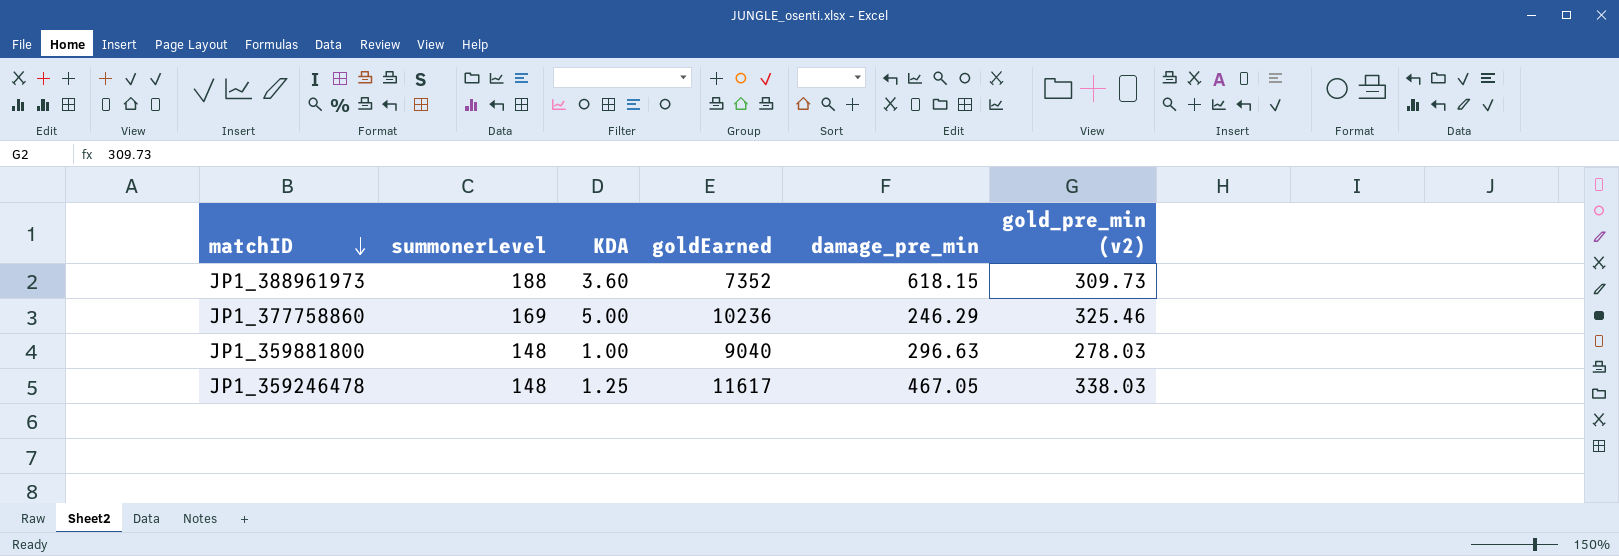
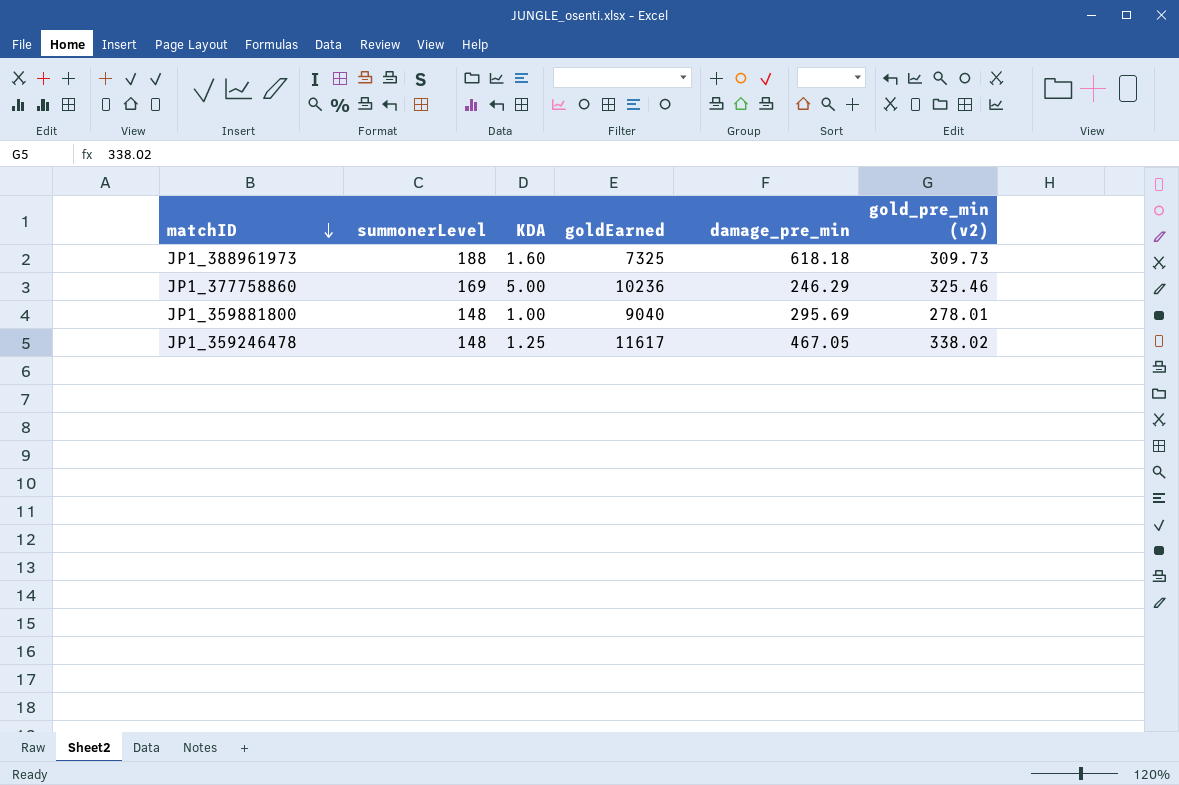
JP1_388961973 | KDA: 3.60 -> 1.60
JP1_388961973 | goldEarned: 7352 -> 7325
JP1_388961973 | damage_pre_min: 618.15 -> 618.18
JP1_359881800 | damage_pre_min: 296.63 -> 295.69
JP1_359881800 | gold_pre_min (v2): 278.03 -> 278.01
JP1_359246478 | gold_pre_min (v2): 338.03 -> 338.02

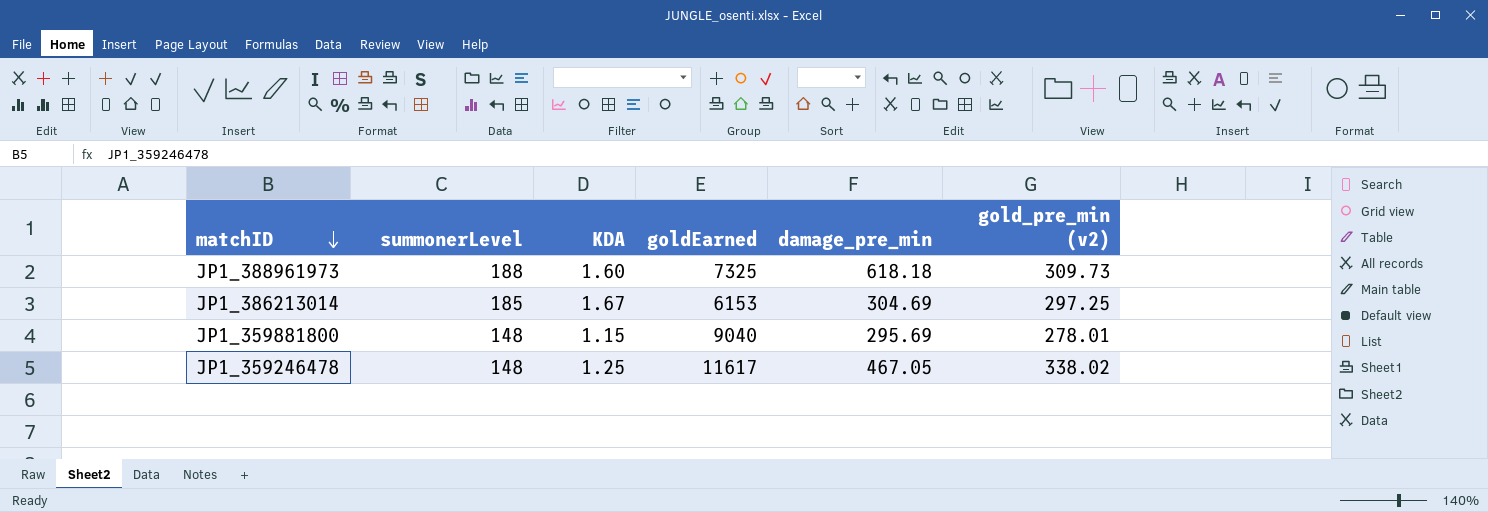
row JP1_377758860: 169 | 5.00 | 10236 | 246.29 | 325.46 -> none
row JP1_386213014: none -> 185 | 1.67 | 6153 | 304.69 | 297.25
JP1_359881800 | KDA: 1.00 -> 1.15

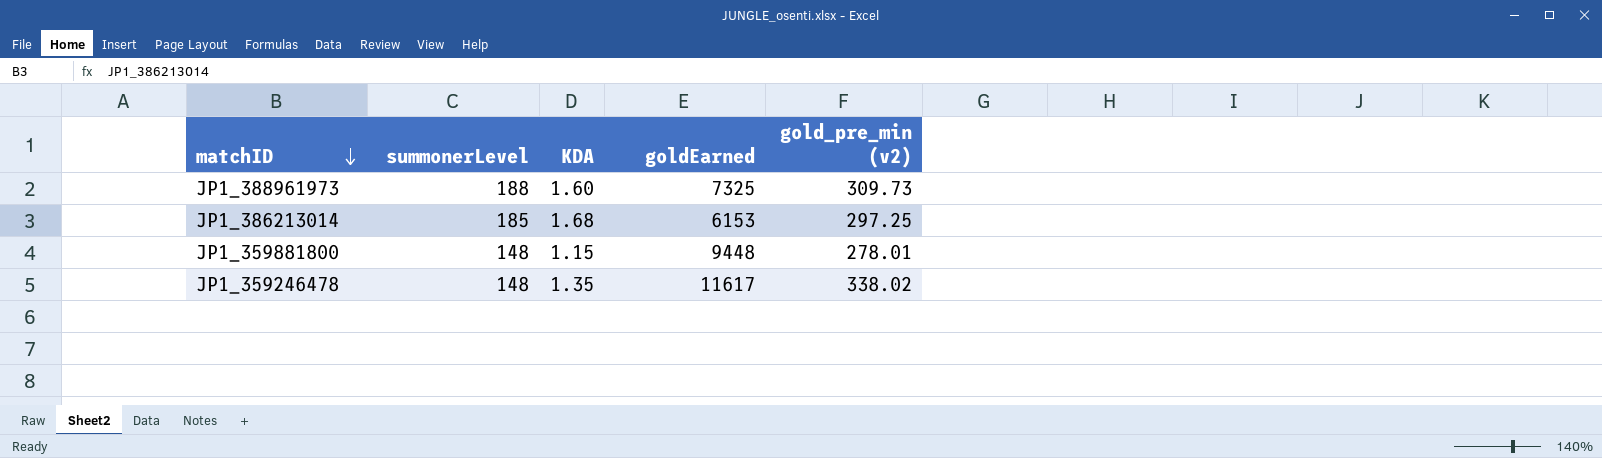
column damage_pre_min | position: 5 -> none
JP1_386213014 | KDA: 1.67 -> 1.68
JP1_359881800 | goldEarned: 9040 -> 9448
JP1_359246478 | KDA: 1.25 -> 1.35

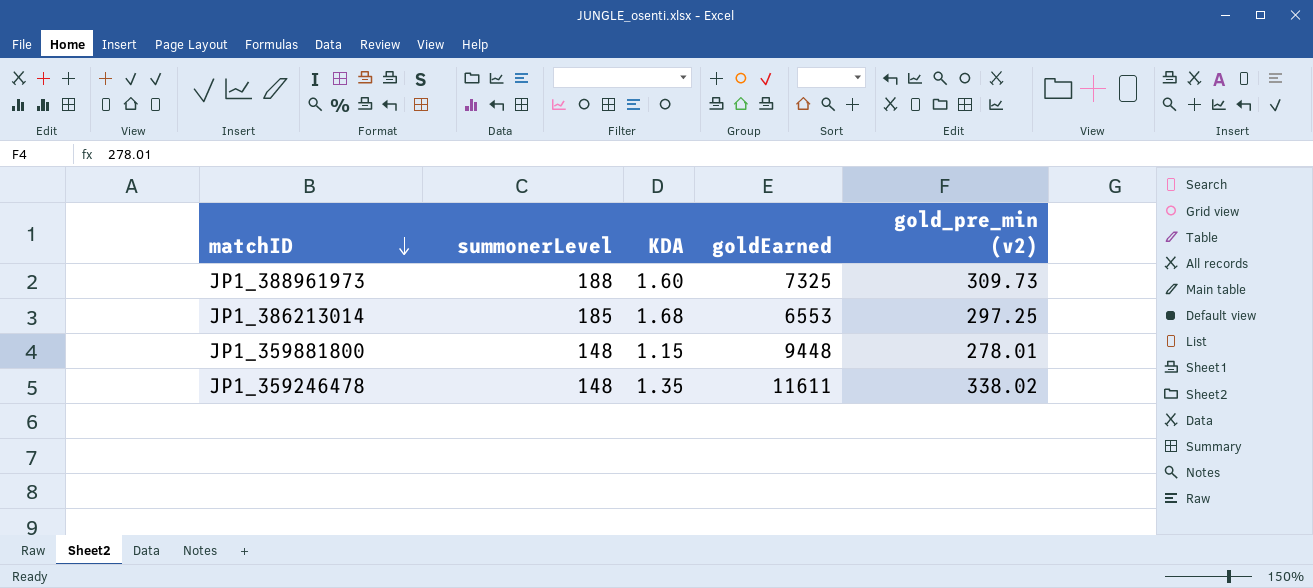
JP1_386213014 | goldEarned: 6153 -> 6553
JP1_359246478 | goldEarned: 11617 -> 11611

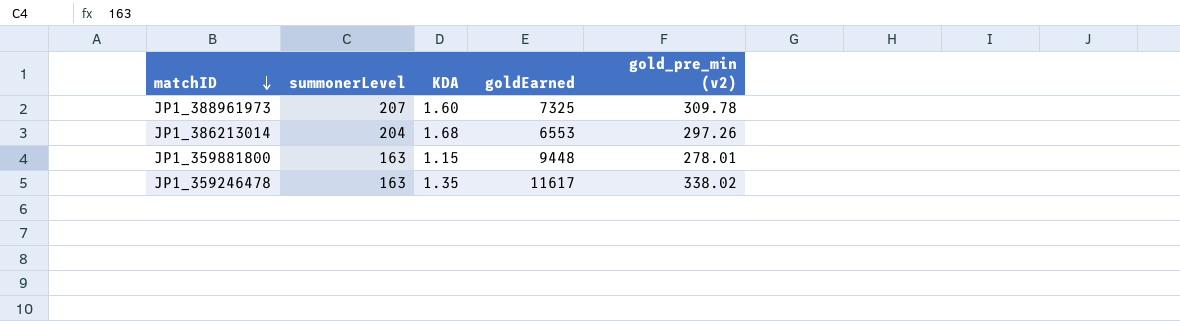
JP1_388961973 | summonerLevel: 188 -> 207
JP1_388961973 | gold_pre_min (v2): 309.73 -> 309.78
JP1_386213014 | summonerLevel: 185 -> 204
JP1_386213014 | gold_pre_min (v2): 297.25 -> 297.26
JP1_359881800 | summonerLevel: 148 -> 163
JP1_359246478 | summonerLevel: 148 -> 163
JP1_359246478 | goldEarned: 11611 -> 11617

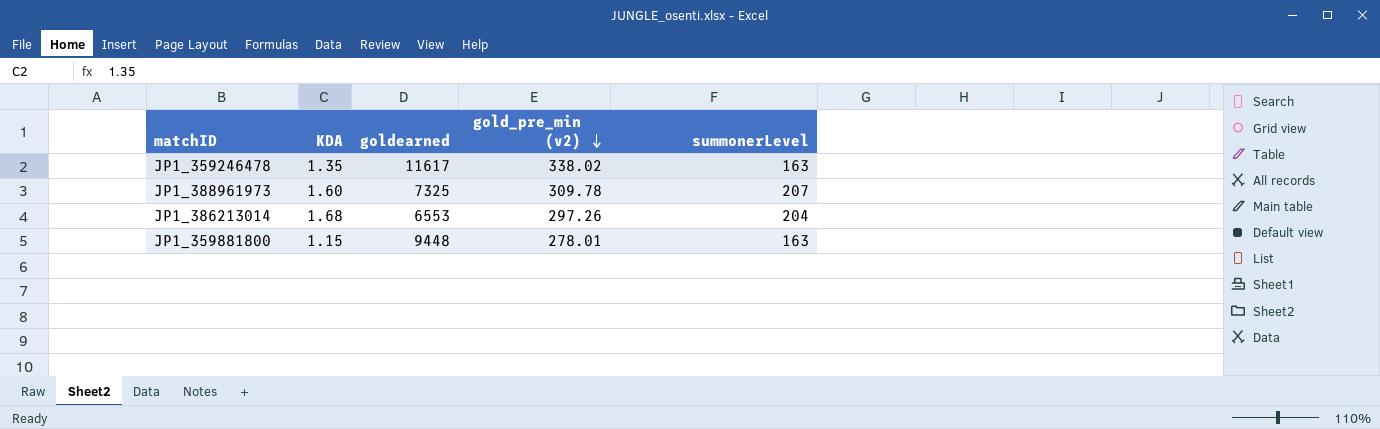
row order: matchID descending -> gold_pre_min (v2) descending
column name: goldEarned -> goldearned
column summonerLevel | position: 2 -> 5

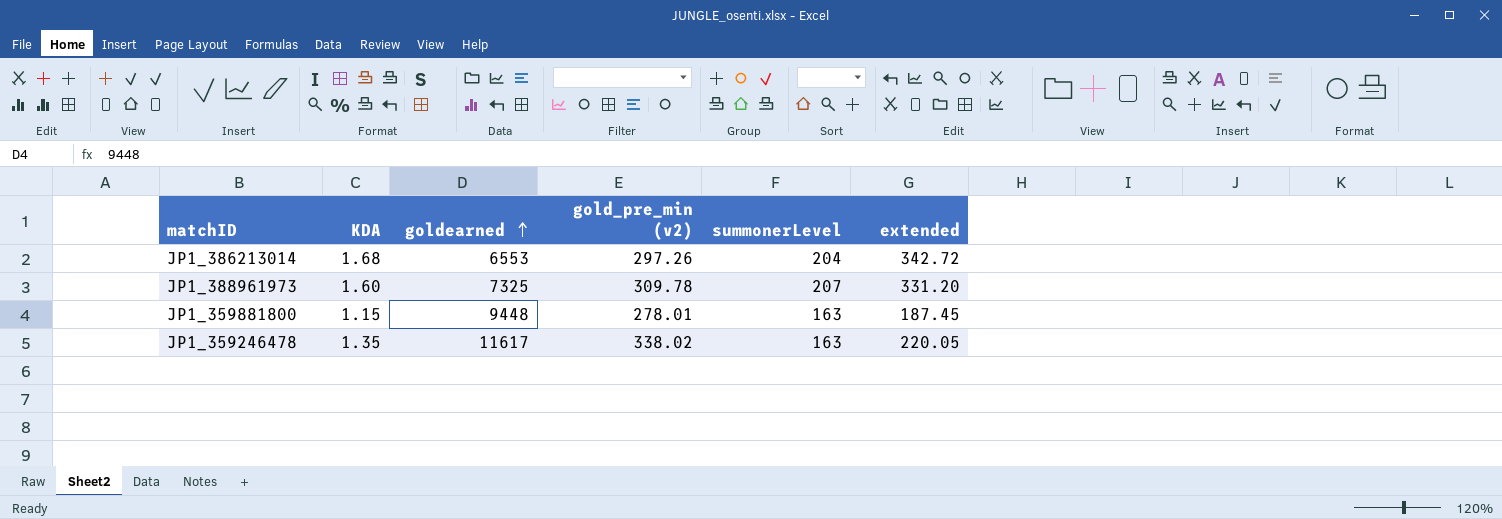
row order: gold_pre_min (v2) descending -> goldearned ascending
column extended | formula: none -> [KDA] * [summonerLevel]

